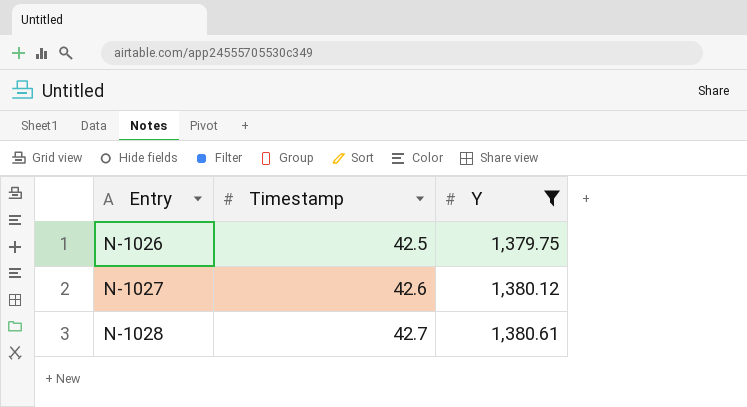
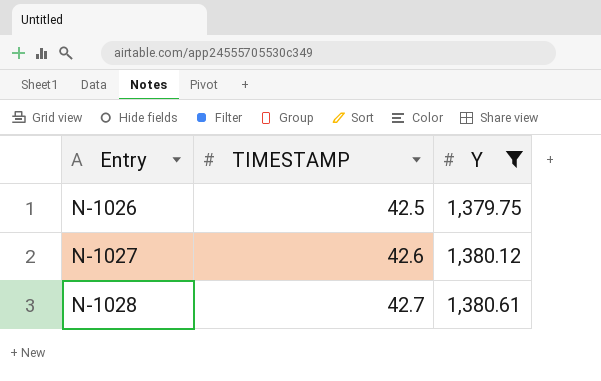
column name: Timestamp -> TIMESTAMP

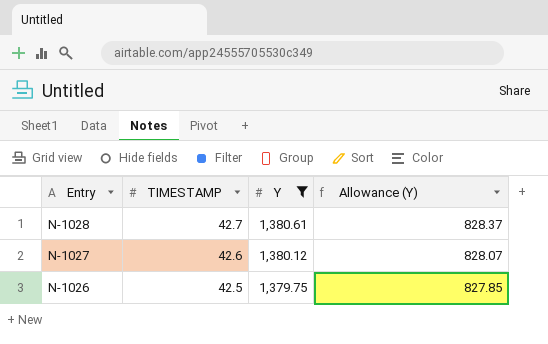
row order: Entry ascending -> Entry descending
column Allowance (Y) | formula: none -> [Y] * 0.6

